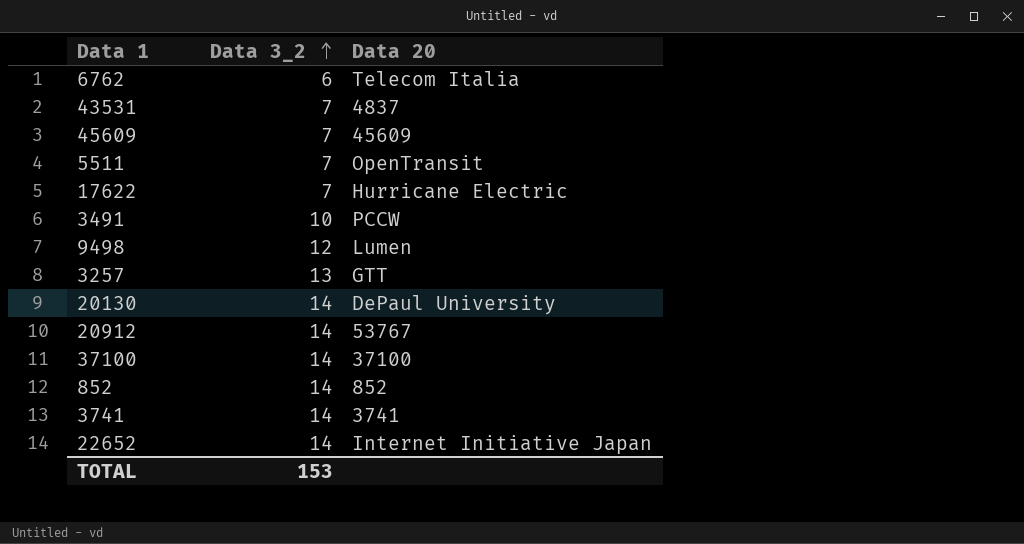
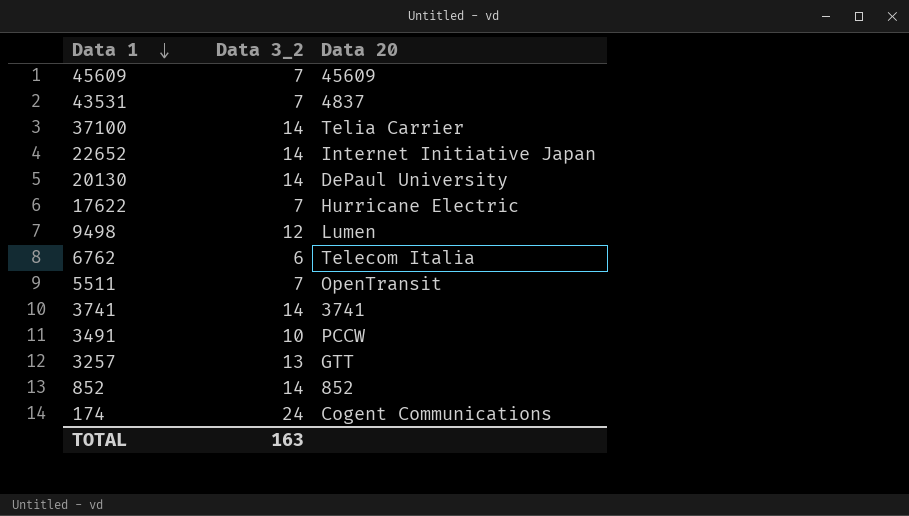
row order: Data 3_2 ascending -> Data 1 descending
row 20912: 14 | 53767 -> none
37100 | Data 20: 37100 -> Telia Carrier
row 174: none -> 24 | Cogent Communications
TOTAL | Data 3_2: 153 -> 163

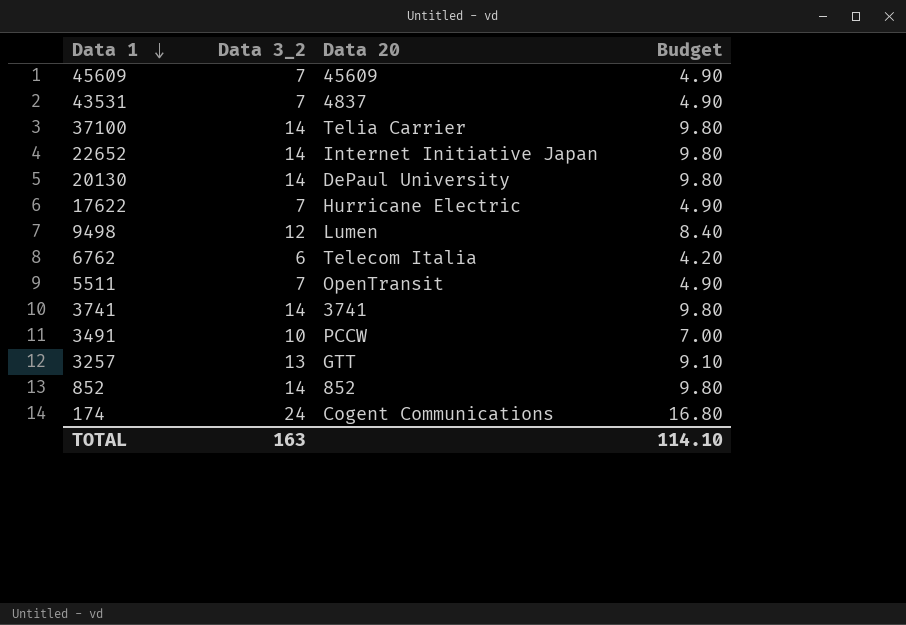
column Budget | formula: none -> [Data 3_2] * 0.7

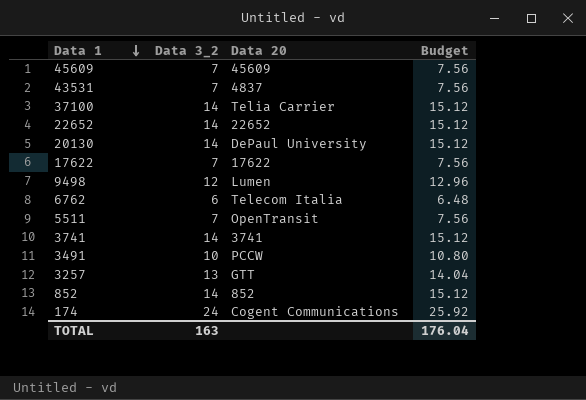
column Budget | formula: [Data 3_2] * 0.7 -> [Data 3_2] * 1.08
22652 | Data 20: Internet Initiative Japan -> 22652
17622 | Data 20: Hurricane Electric -> 17622
TOTAL | Budget: 114.10 -> 176.04

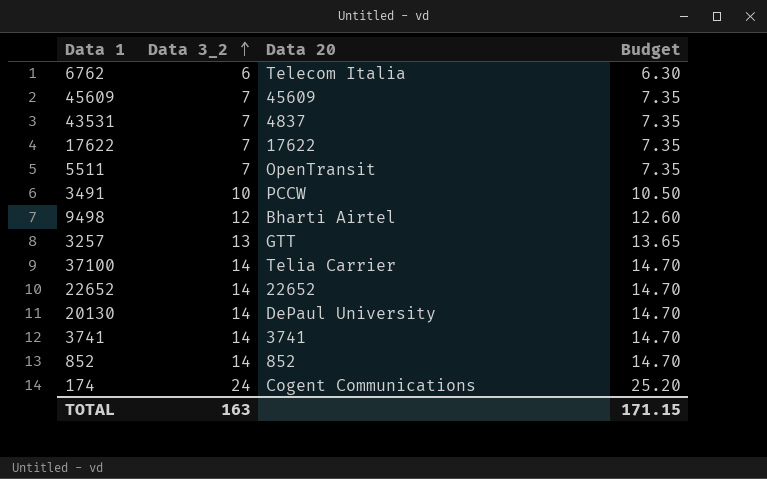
row order: Data 1 descending -> Data 3_2 ascending
column Budget | formula: [Data 3_2] * 1.08 -> [Data 3_2] * 1.05
9498 | Data 20: Lumen -> Bharti Airtel
TOTAL | Budget: 176.04 -> 171.15

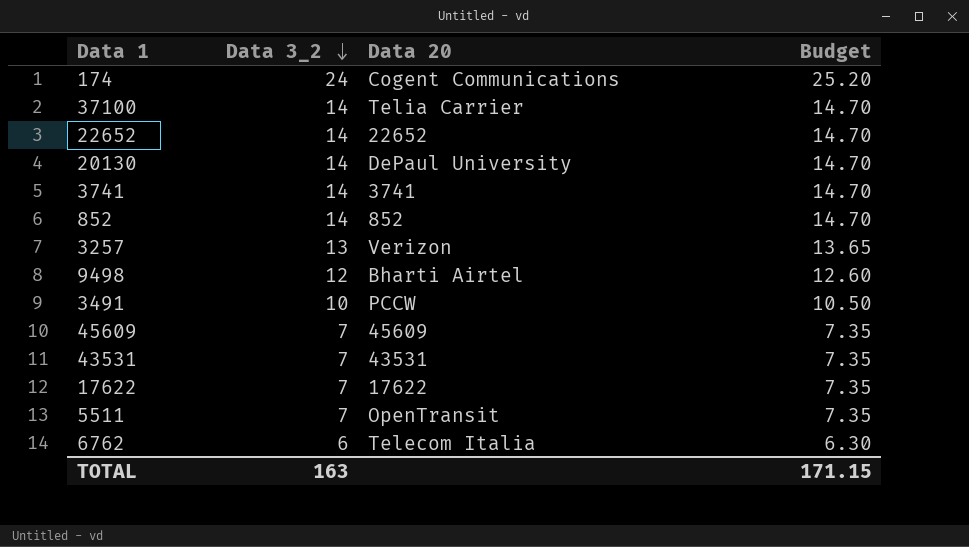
row order: Data 3_2 ascending -> Data 3_2 descending
3257 | Data 20: GTT -> Verizon
43531 | Data 20: 4837 -> 43531

